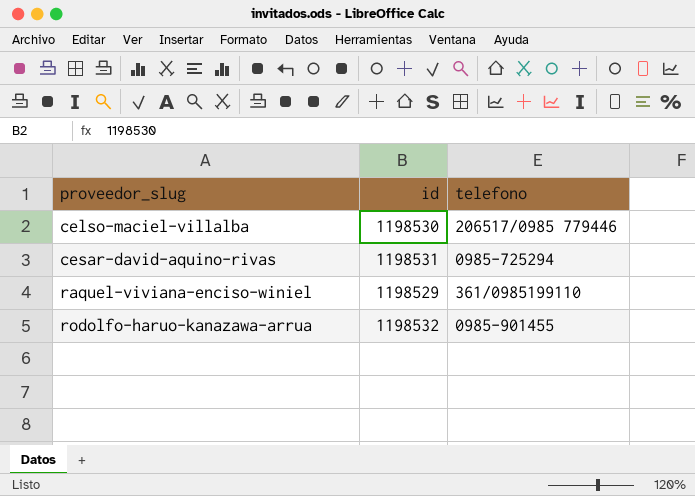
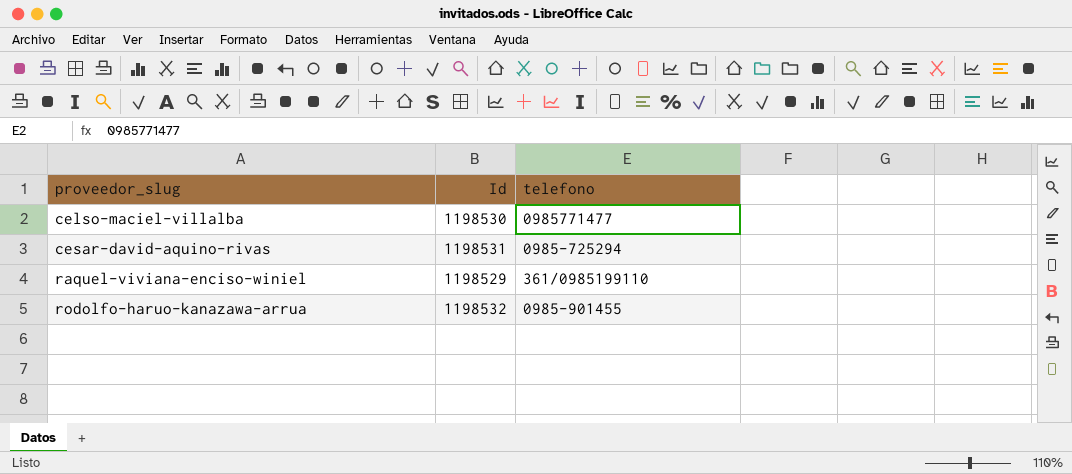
column name: id -> Id
celso-maciel-villalba | telefono: 206517/0985 779446 -> 0985771477

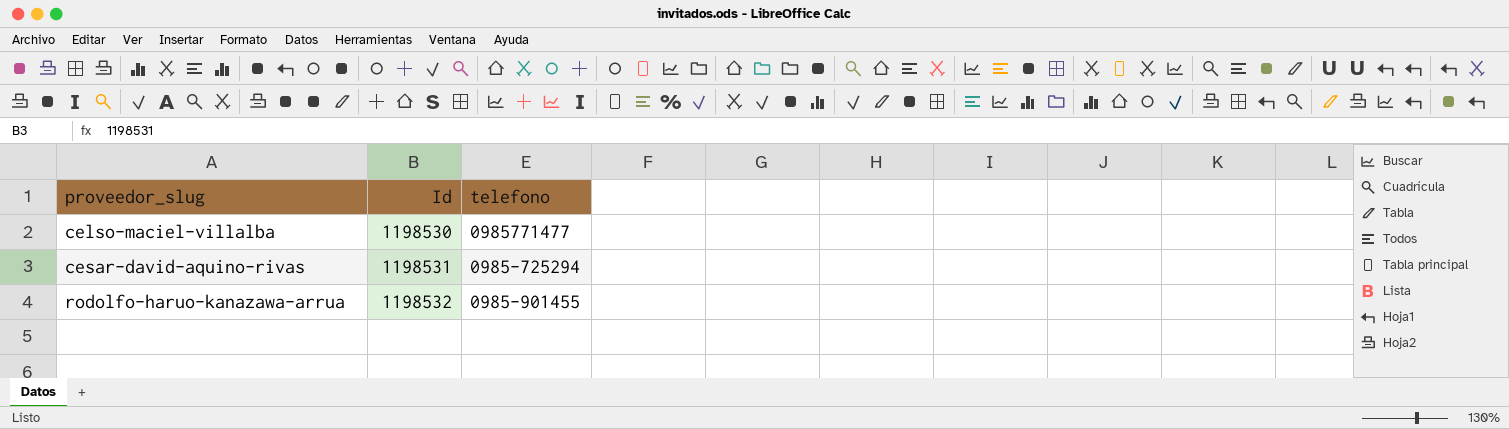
row raquel-viviana-enciso-winiel: 1198529 | 361/0985199110 -> none

